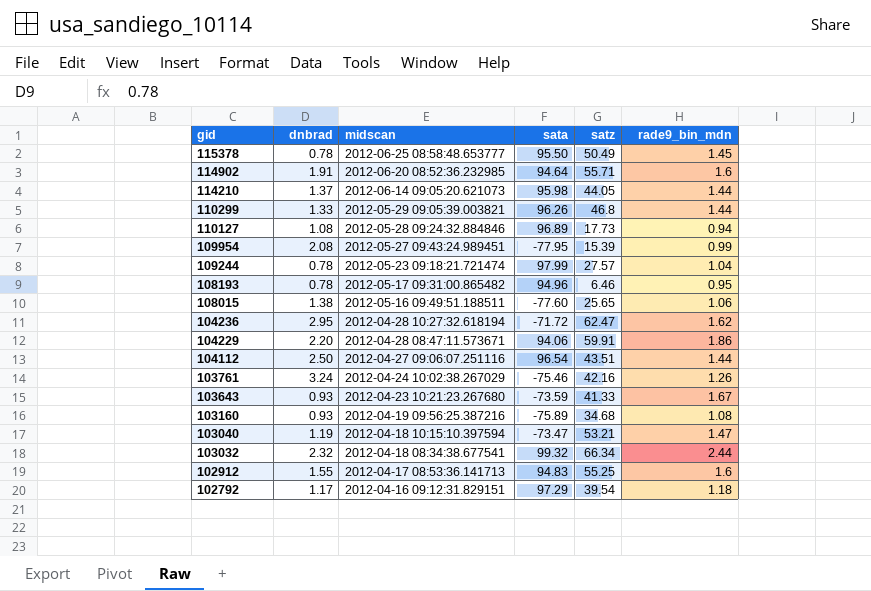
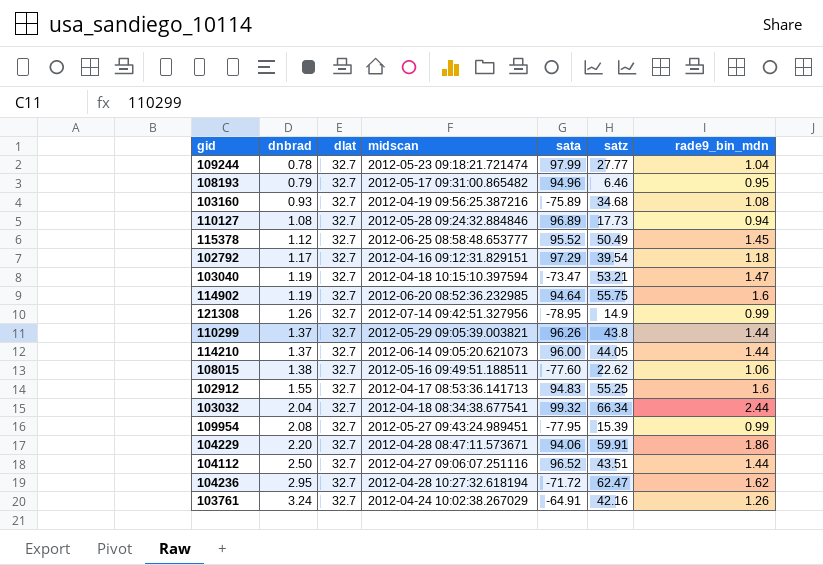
row order: gid descending -> dnbrad ascending
column dlat | position: none -> 3
row 103643: 0.93 | 2012-04-23 10:21:23.267680 | -73.59 | 41.33 | 1.67 -> none
109244 | satz: 27.57 -> 27.77
108193 | dnbrad: 0.78 -> 0.79
115378 | dnbrad: 0.78 -> 1.12
115378 | sata: 95.50 -> 95.52
114902 | dnbrad: 1.91 -> 1.19
114902 | satz: 55.71 -> 55.75
row 121308: none -> 1.26 | 32.7 | 2012-07-14 09:42:51.327956 | -78.95 | 14.9 | 0.99
110299 | dnbrad: 1.33 -> 1.37
110299 | satz: 46.8 -> 43.8
114210 | sata: 95.98 -> 96.00
108015 | satz: 25.65 -> 22.62
103032 | dnbrad: 2.32 -> 2.04
104112 | sata: 96.54 -> 96.52
103761 | sata: -75.46 -> -64.91

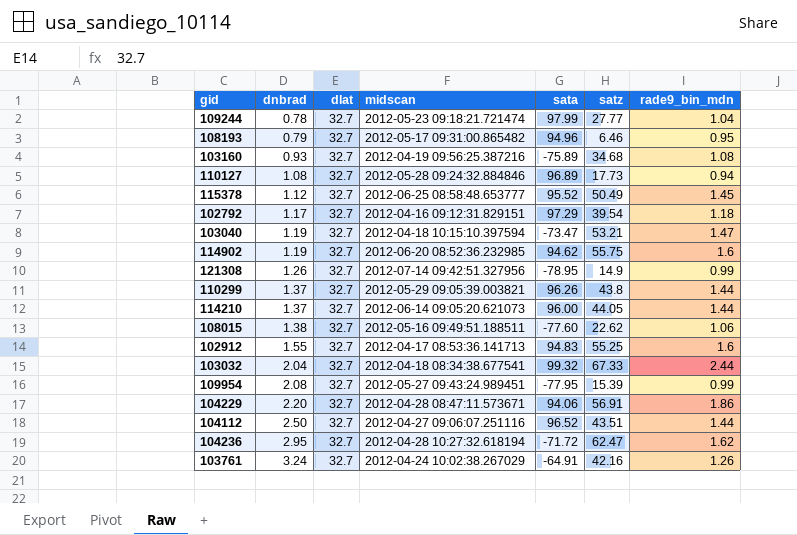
114902 | sata: 94.64 -> 94.62
103032 | satz: 66.34 -> 67.33
104229 | satz: 59.91 -> 56.91

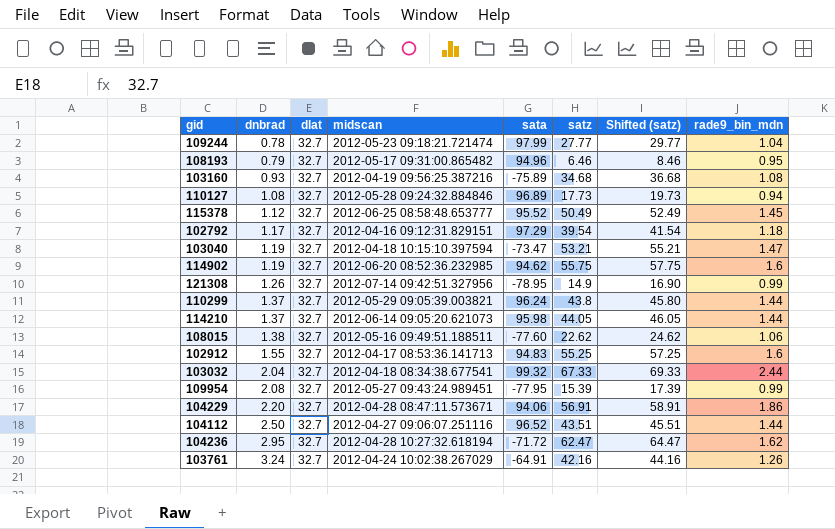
column Shifted (satz) | formula: none -> [satz] + 2
110299 | sata: 96.26 -> 96.24
114210 | sata: 96.00 -> 95.98

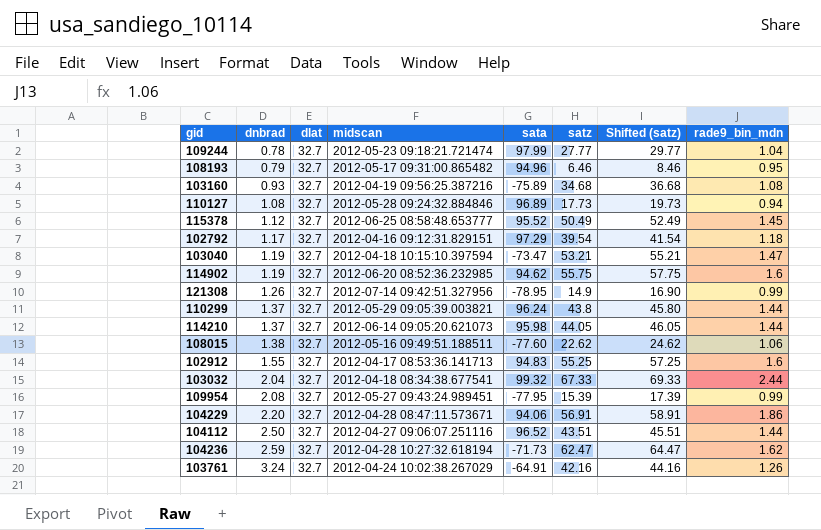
104236 | dnbrad: 2.95 -> 2.59
104236 | sata: -71.72 -> -71.73

